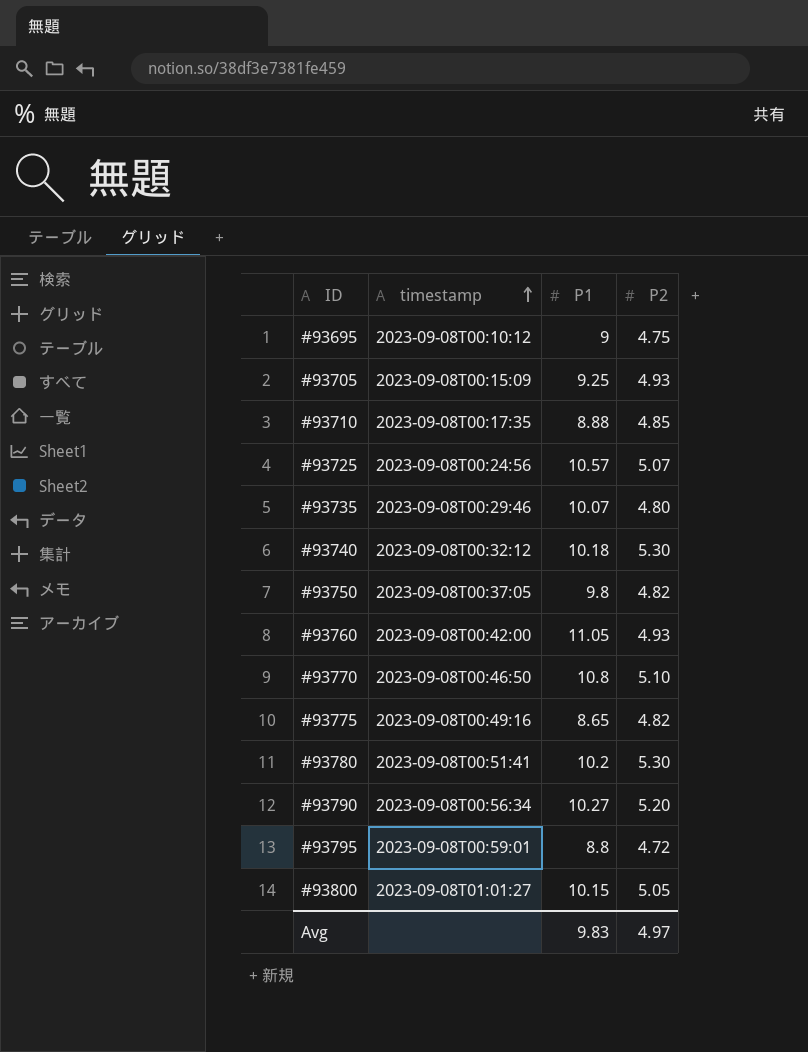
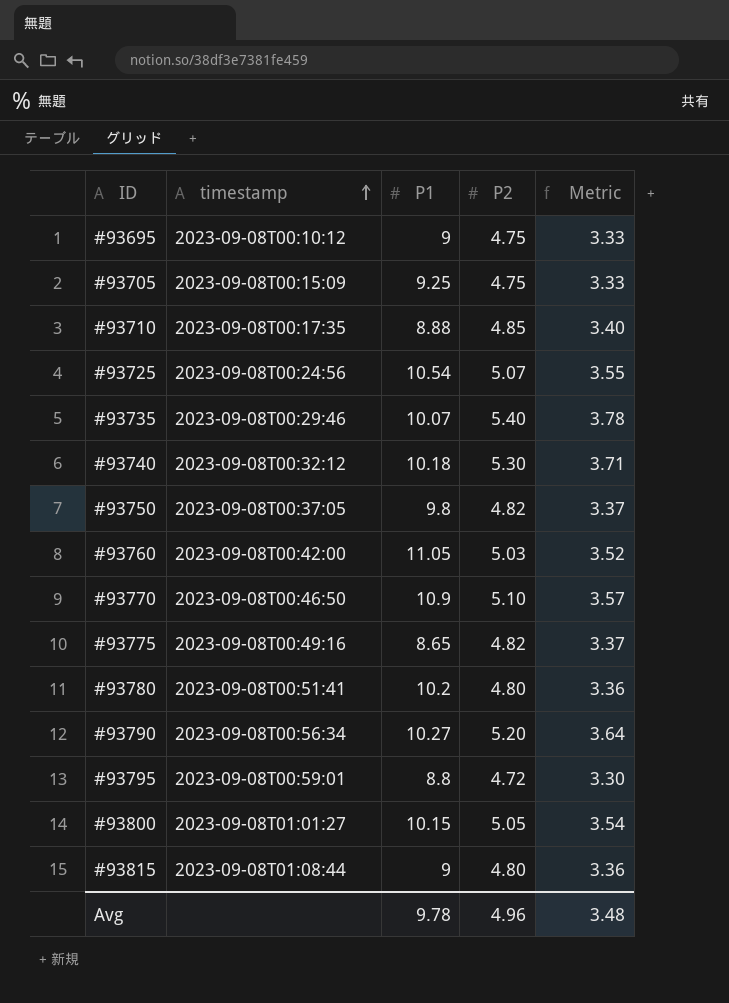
column Metric | formula: none -> [P2] * 0.7
#93705 | P2: 4.93 -> 4.75
#93725 | P1: 10.57 -> 10.54
#93735 | P2: 4.80 -> 5.40
#93760 | P2: 4.93 -> 5.03
#93770 | P1: 10.8 -> 10.9
#93780 | P2: 5.30 -> 4.80
row #93815: none -> 2023-09-08T01:08:44 | 9 | 4.80 | 3.36
Avg | P1: 9.83 -> 9.78
Avg | P2: 4.97 -> 4.96

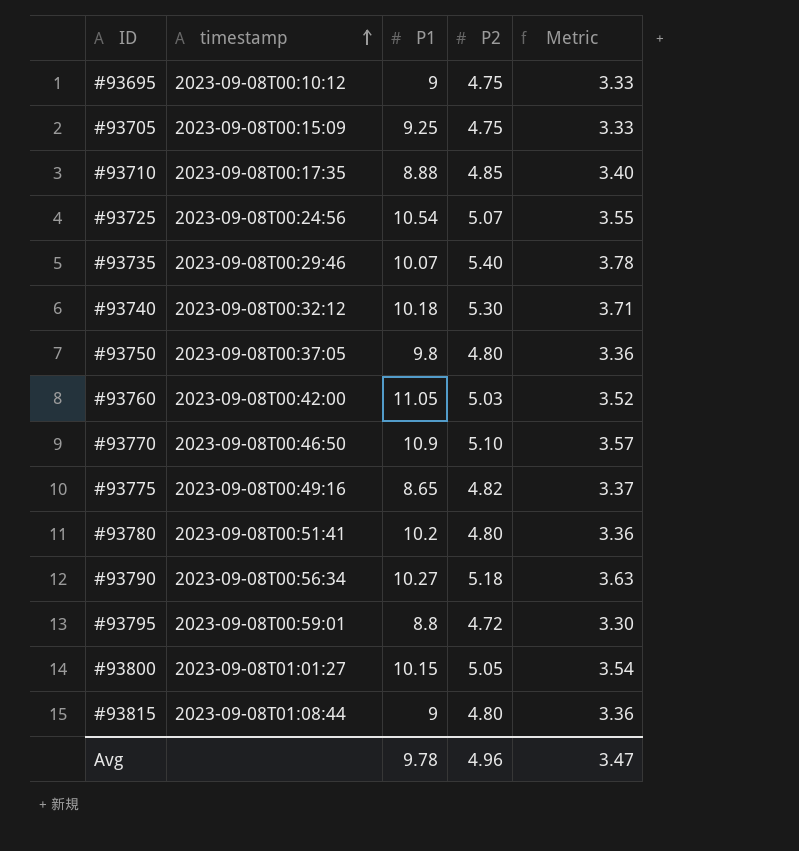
#93750 | P2: 4.82 -> 4.80
#93750 | Metric: 3.37 -> 3.36
#93790 | P2: 5.20 -> 5.18
#93790 | Metric: 3.64 -> 3.63
Avg | Metric: 3.48 -> 3.47

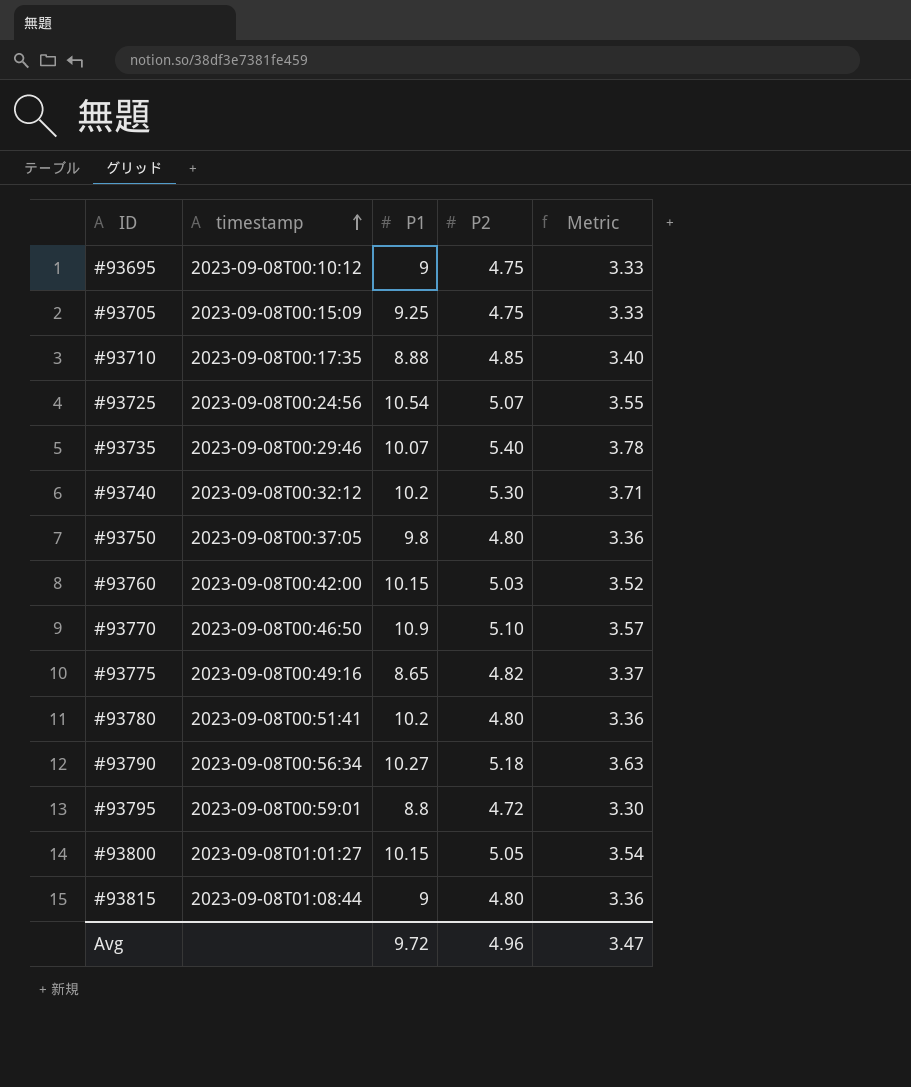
#93740 | P1: 10.18 -> 10.2
#93760 | P1: 11.05 -> 10.15
Avg | P1: 9.78 -> 9.72

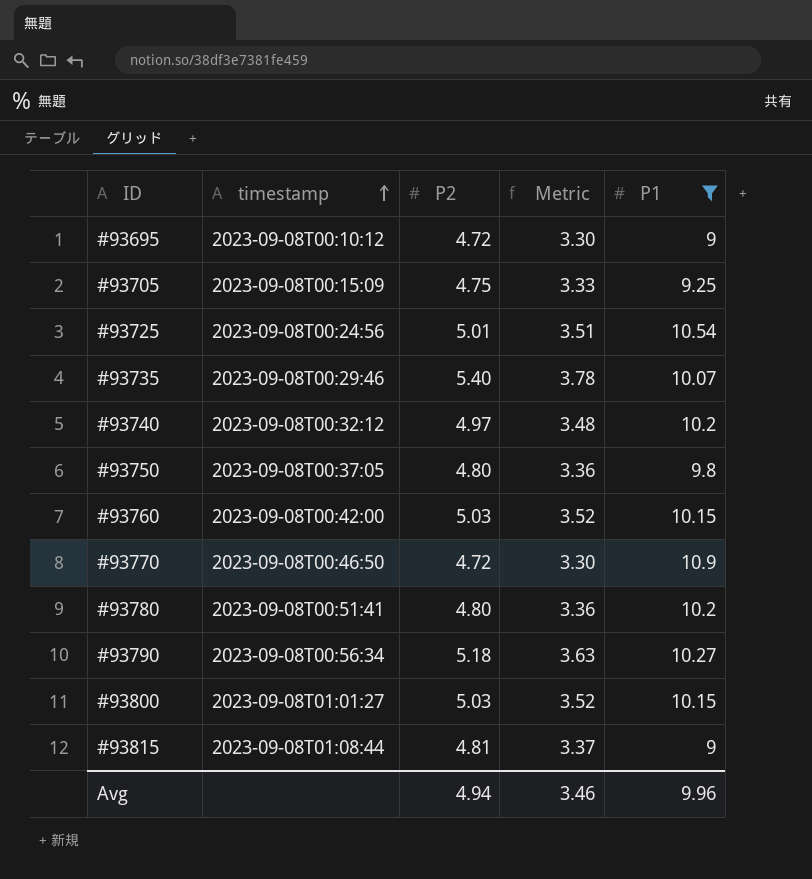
filter: none -> P1 >= 9
column P1 | position: 3 -> 5
#93695 | P2: 4.75 -> 4.72
#93695 | Metric: 3.33 -> 3.30
#93725 | P2: 5.07 -> 5.01
#93725 | Metric: 3.55 -> 3.51
#93740 | P2: 5.30 -> 4.97
#93740 | Metric: 3.71 -> 3.48
#93770 | P2: 5.10 -> 4.72
#93770 | Metric: 3.57 -> 3.30
#93800 | P2: 5.05 -> 5.03
#93800 | Metric: 3.54 -> 3.52
#93815 | P2: 4.80 -> 4.81
#93815 | Metric: 3.36 -> 3.37
Avg | P2: 4.96 -> 4.94
Avg | Metric: 3.47 -> 3.46
Avg | P1: 9.72 -> 9.96

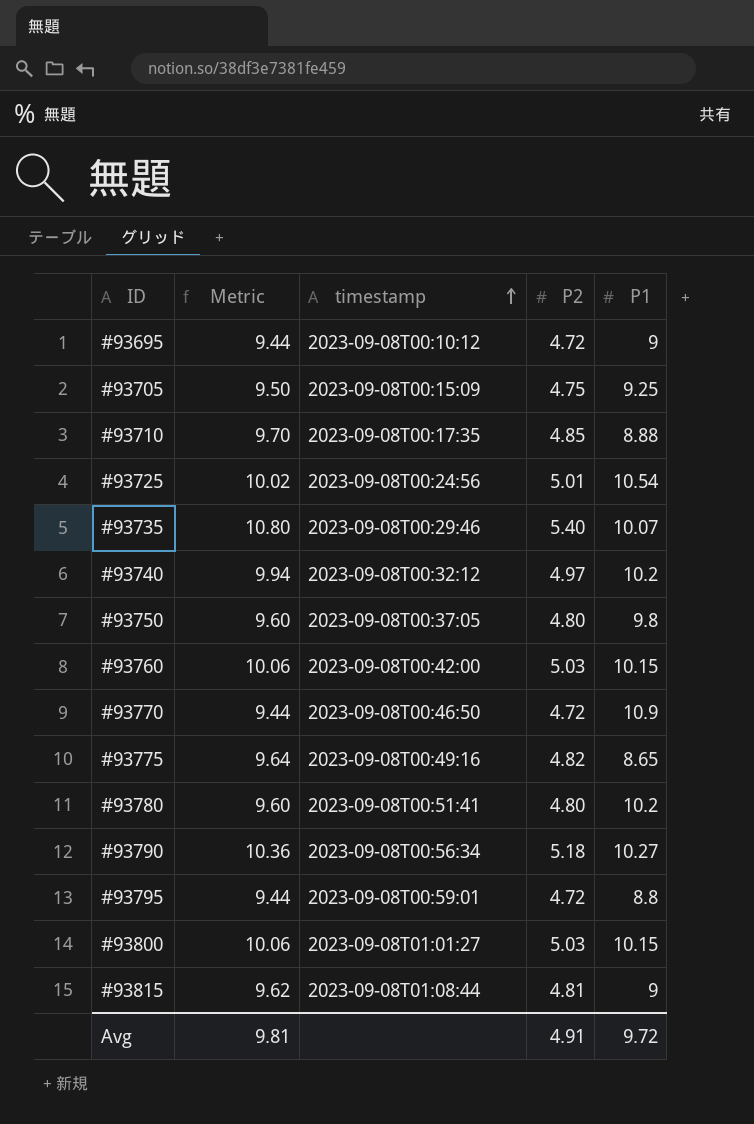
filter: P1 >= 9 -> none
column Metric | formula: [P2] * 0.7 -> [P2] * 2
column Metric | position: 4 -> 2
Avg | Metric: 3.46 -> 9.81
Avg | P2: 4.94 -> 4.91
Avg | P1: 9.96 -> 9.72

